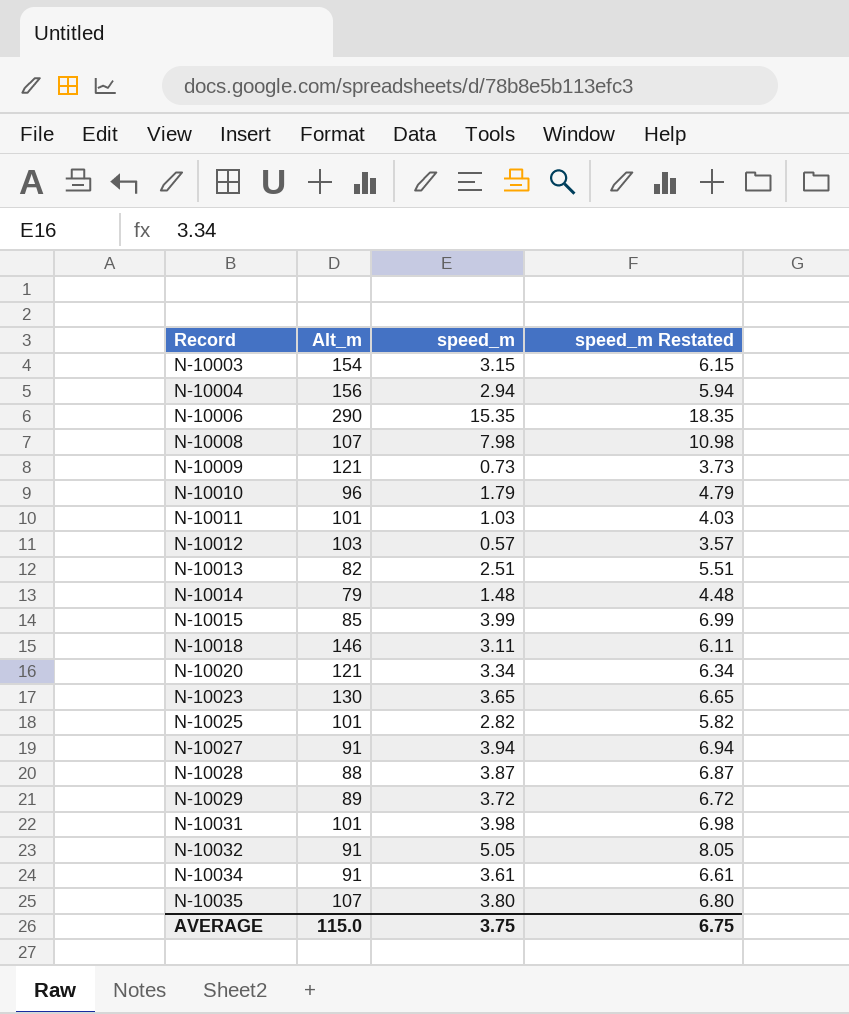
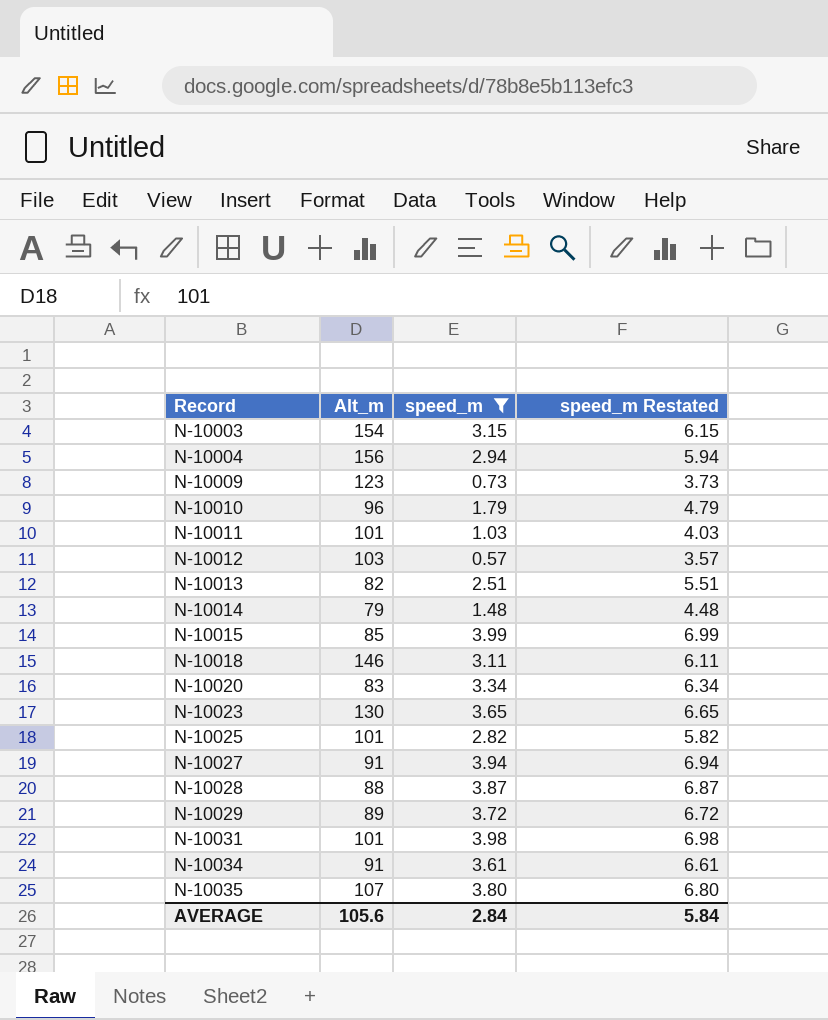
filter: none -> speed_m <= 3.99
N-10009 | Alt_m: 121 -> 123
N-10020 | Alt_m: 121 -> 83
AVERAGE | Alt_m: 115.0 -> 105.6
AVERAGE | speed_m: 3.75 -> 2.84
AVERAGE | speed_m Restated: 6.75 -> 5.84

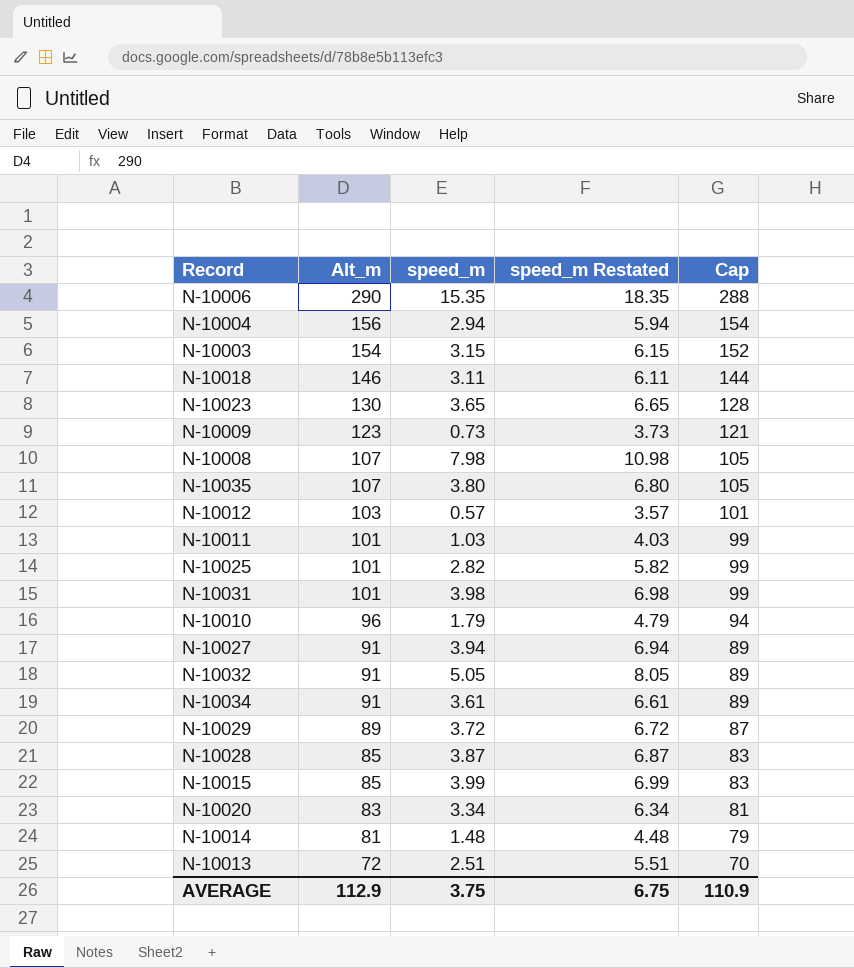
filter: speed_m <= 3.99 -> none
row order: Record ascending -> Alt_m descending
column Cap | formula: none -> [Alt_m] - 2
N-10028 | Alt_m: 88 -> 85
N-10014 | Alt_m: 79 -> 81
N-10013 | Alt_m: 82 -> 72
AVERAGE | Alt_m: 105.6 -> 112.9
AVERAGE | speed_m: 2.84 -> 3.75
AVERAGE | speed_m Restated: 5.84 -> 6.75

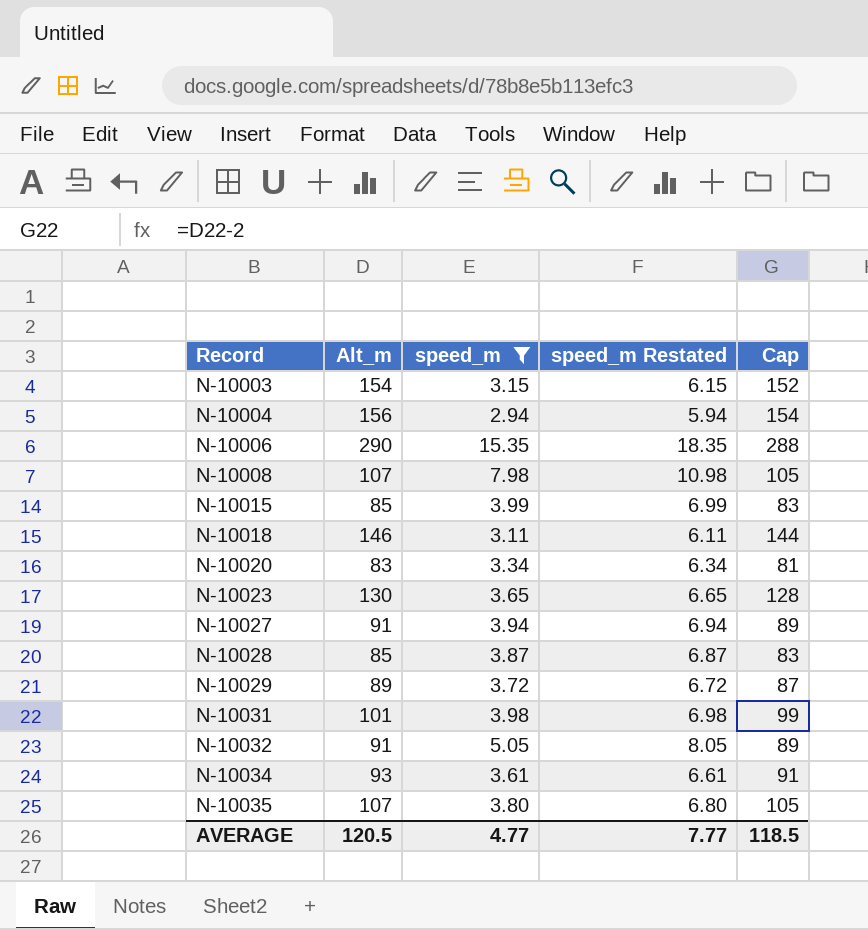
filter: none -> speed_m >= 2.94
row order: Alt_m descending -> Record ascending
N-10034 | Alt_m: 91 -> 93
N-10034 | Cap: 89 -> 91
AVERAGE | Alt_m: 112.9 -> 120.5
AVERAGE | speed_m: 3.75 -> 4.77
AVERAGE | speed_m Restated: 6.75 -> 7.77
AVERAGE | Cap: 110.9 -> 118.5

